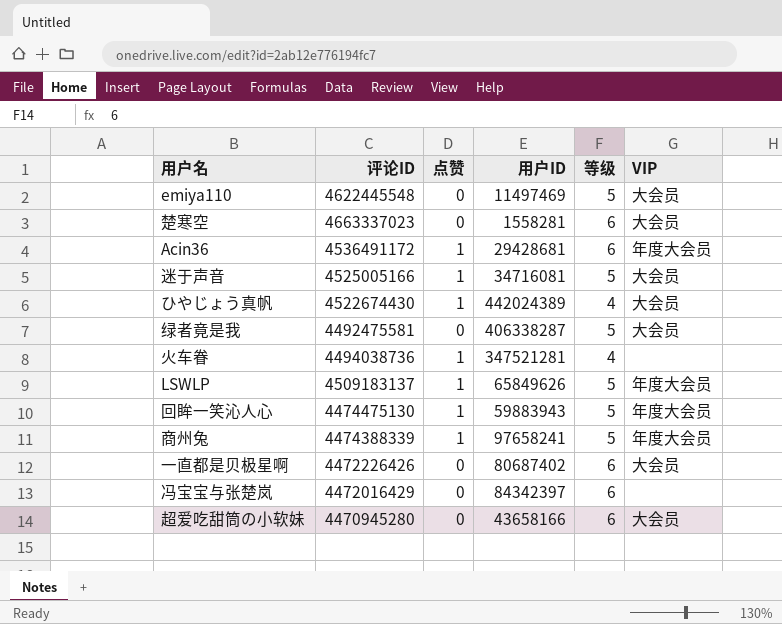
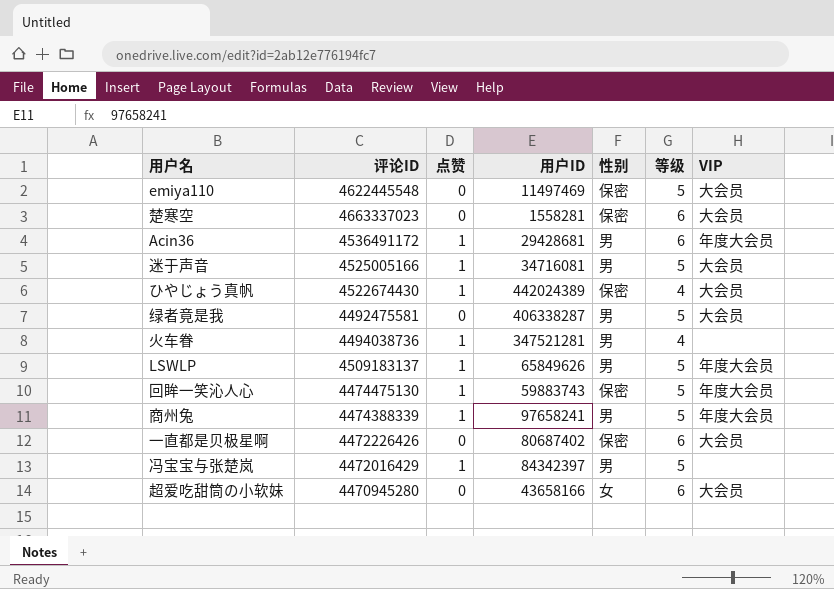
column 性别 | position: none -> 5
回眸一笑沁人心 | 用户ID: 59883943 -> 59883743
冯宝宝与张楚岚 | 点赞: 0 -> 1
冯宝宝与张楚岚 | 等级: 6 -> 5

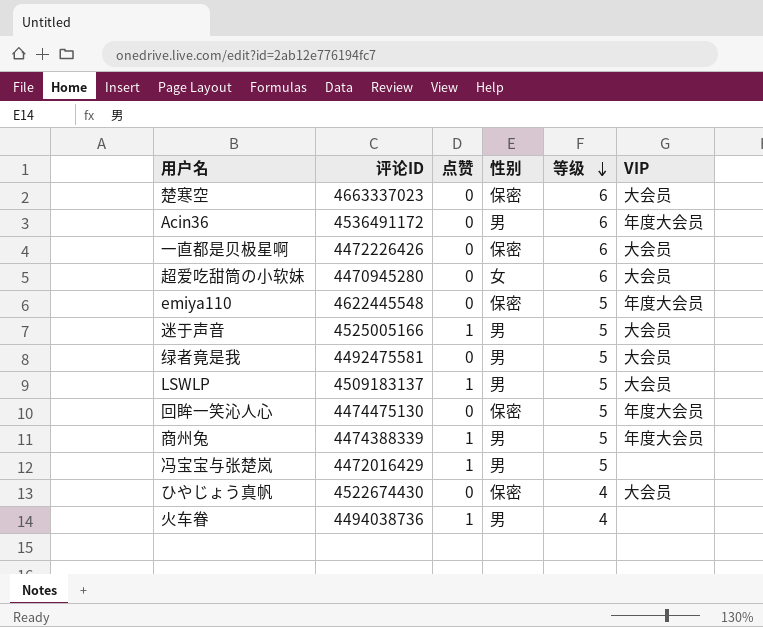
row order: none -> 等级 descending
column 用户ID | position: 4 -> none
Acin36 | 点赞: 1 -> 0
emiya110 | VIP: 大会员 -> 年度大会员
LSWLP | VIP: 年度大会员 -> 大会员
回眸一笑沁人心 | 点赞: 1 -> 0
ひやじょう真帆 | 点赞: 1 -> 0

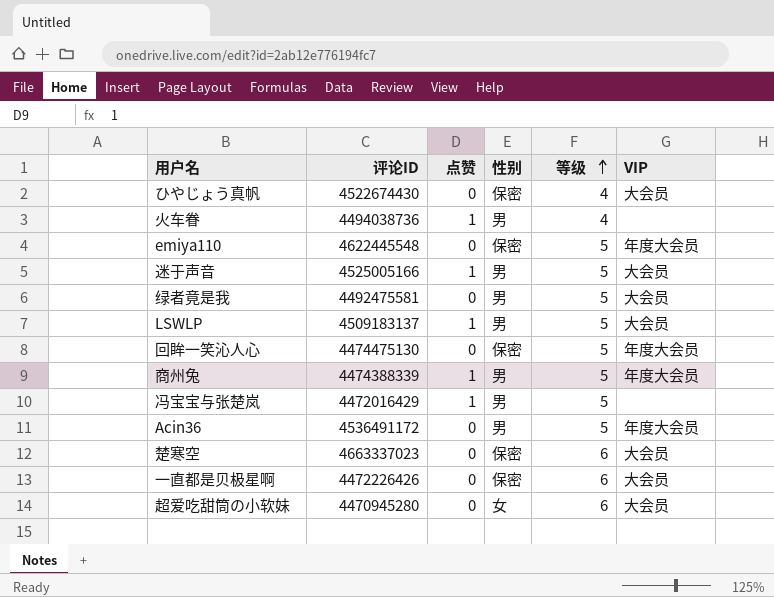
row order: 等级 descending -> 等级 ascending
Acin36 | 等级: 6 -> 5

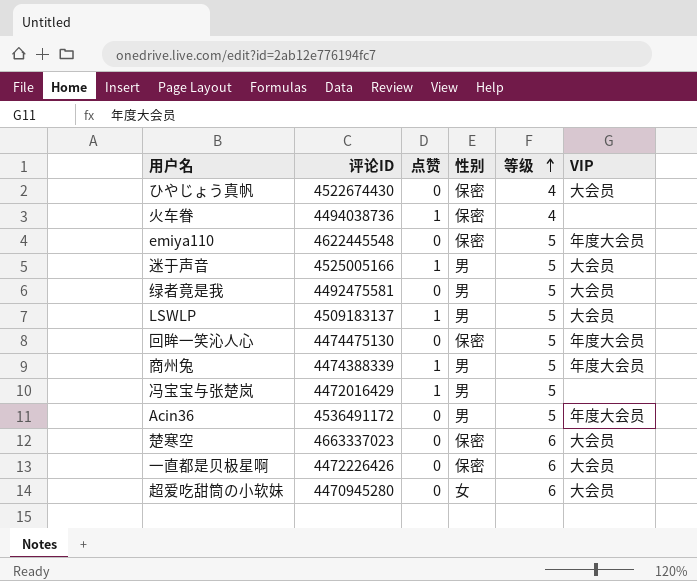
火车眷 | 性别: 男 -> 保密

